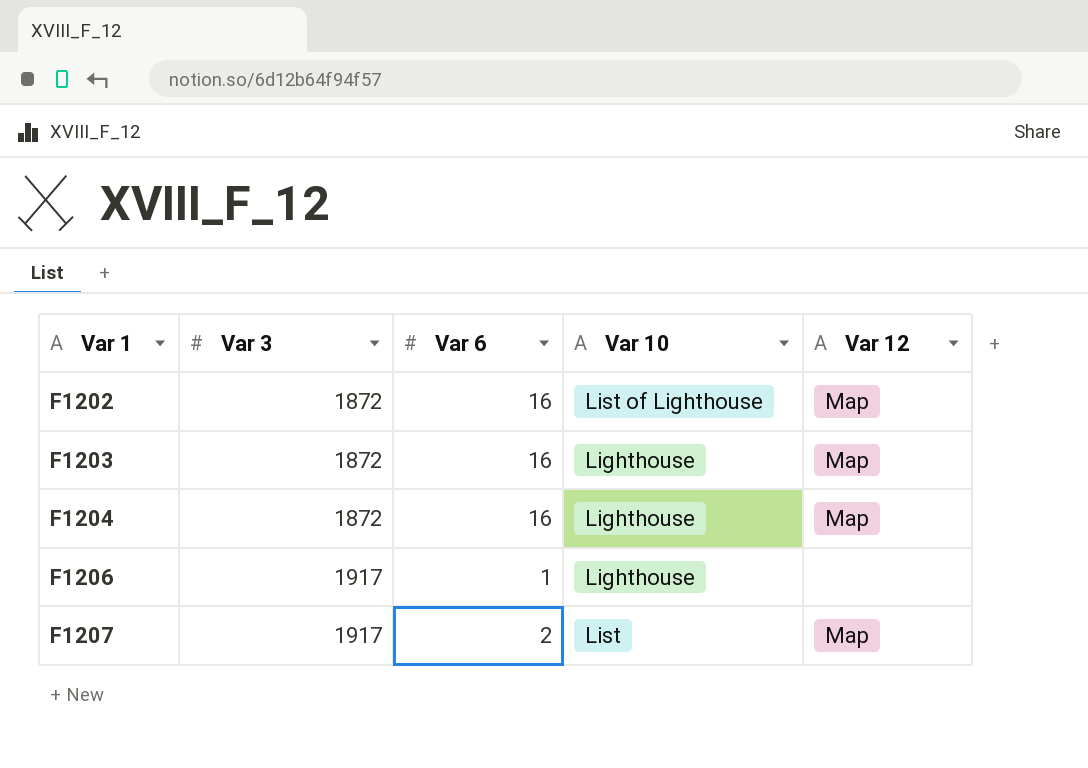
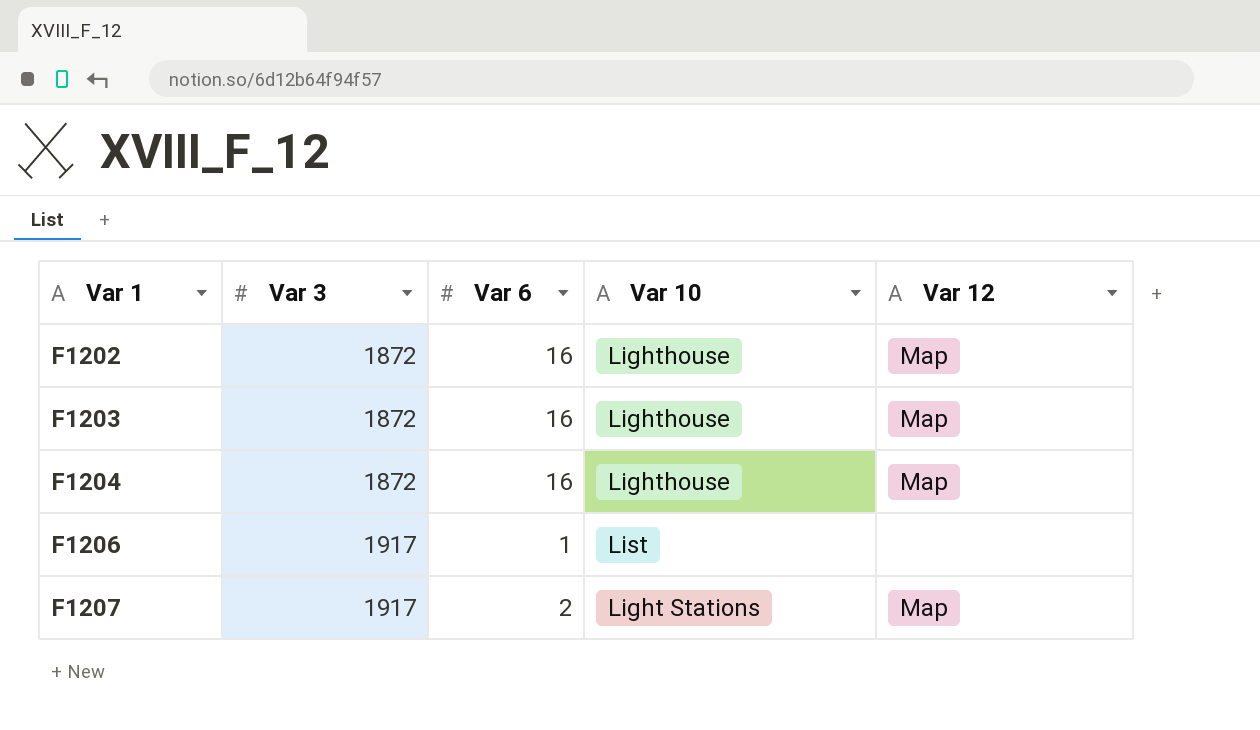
F1202 | Var 10: List of Lighthouse -> Lighthouse
F1206 | Var 10: Lighthouse -> List
F1207 | Var 10: List -> Light Stations

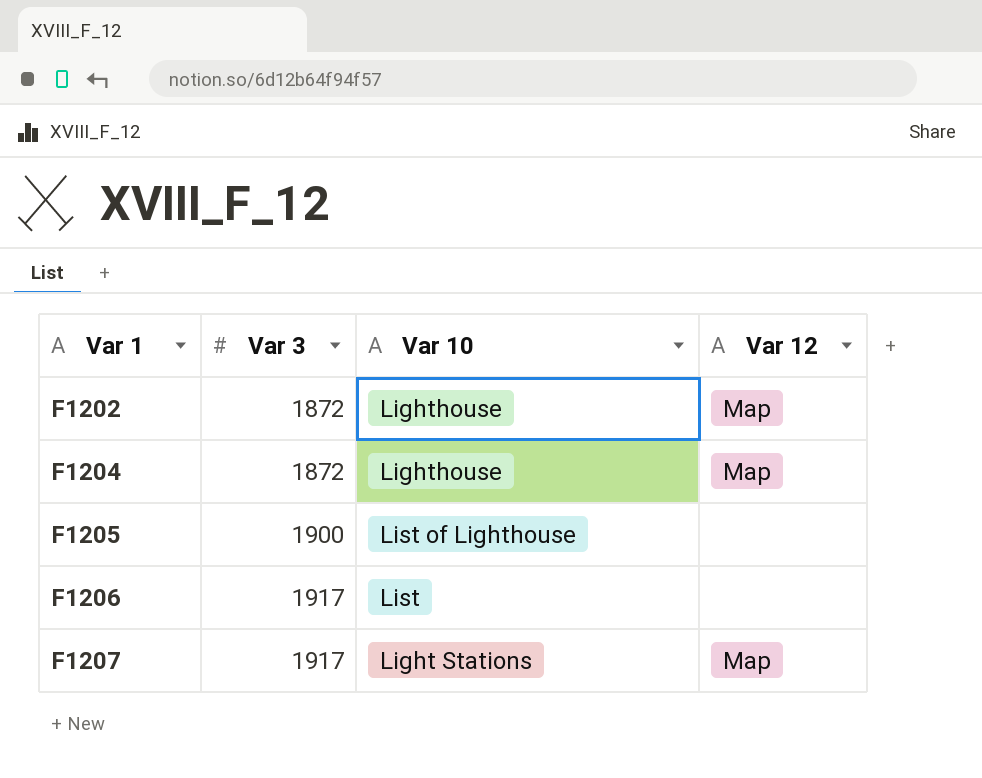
column Var 6 | position: 3 -> none
row F1203: 1872 | 16 | Lighthouse | Map -> none
row F1205: none -> 1900 | List of Lighthouse | none

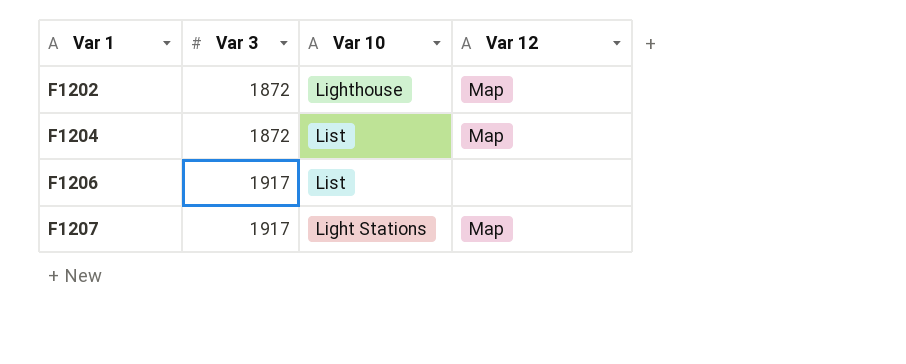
row F1205: 1900 | List of Lighthouse | none -> none
F1204 | Var 10: Lighthouse -> List

